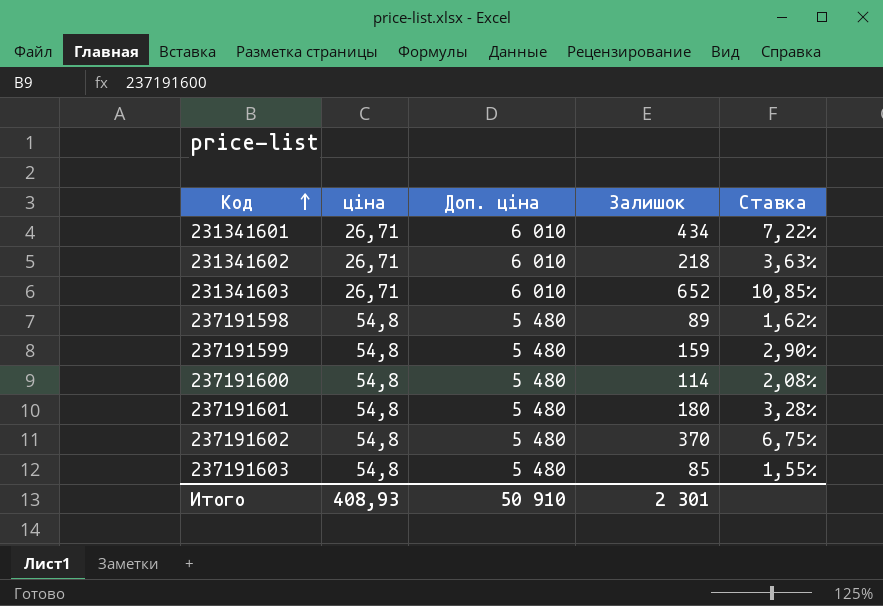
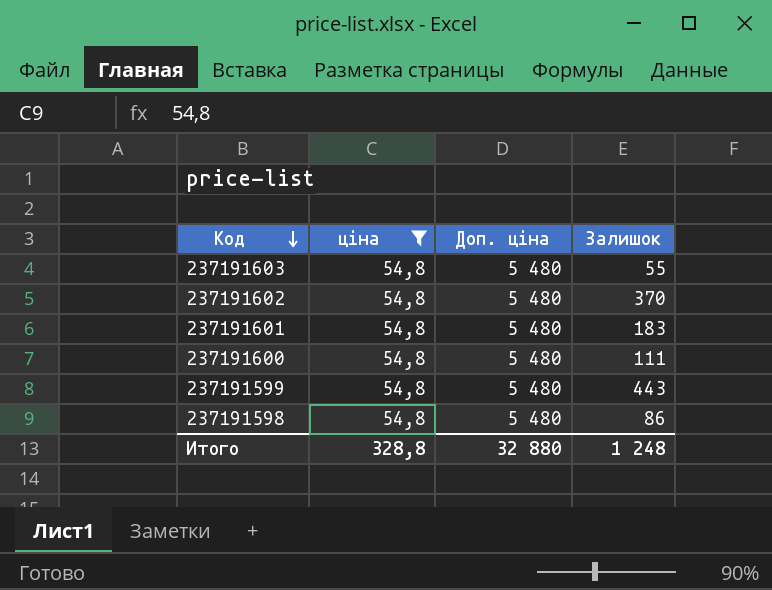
filter: none -> ціна = 54,8
row order: Код ascending -> Код descending
column Ставка | formula: [Залишок] / [Доп. ціна] -> none
237191603 | Залишок: 85 -> 55
237191601 | Залишок: 180 -> 183
237191600 | Залишок: 114 -> 111
237191599 | Залишок: 159 -> 443
237191598 | Залишок: 89 -> 86
Итого | ціна: 408,93 -> 328,8
Итого | Доп. ціна: 50 910 -> 32 880
Итого | Залишок: 2 301 -> 1 248

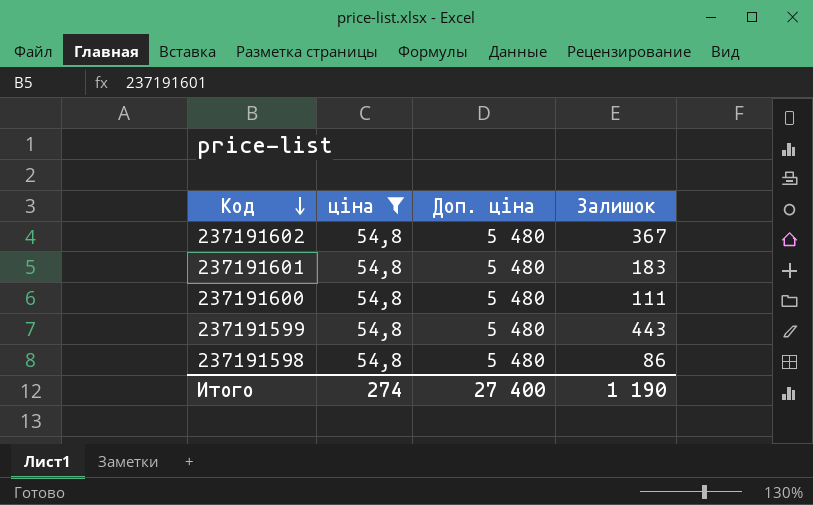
row 237191603: 54,8 | 5 480 | 55 -> none
237191602 | Залишок: 370 -> 367
Итого | ціна: 328,8 -> 274
Итого | Доп. ціна: 32 880 -> 27 400
Итого | Залишок: 1 248 -> 1 190

